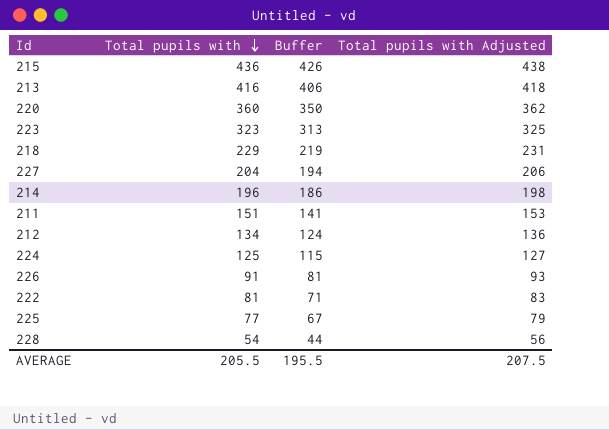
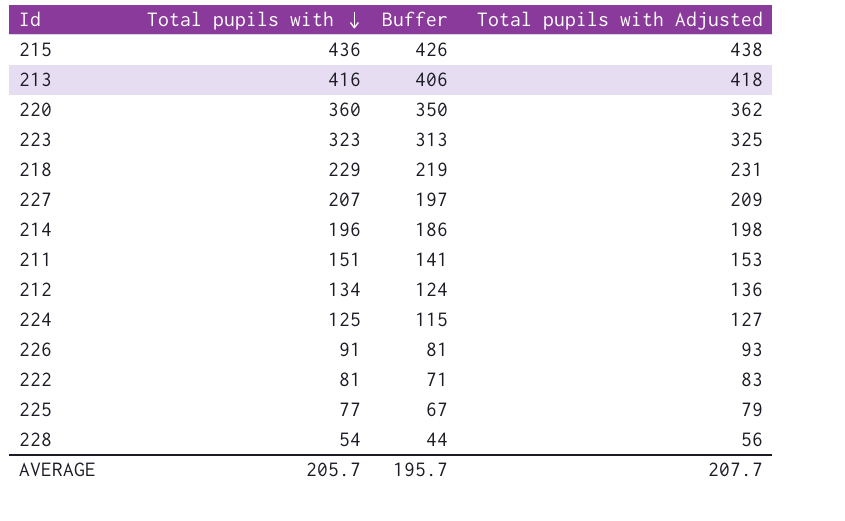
227 | Total pupils with: 204 -> 207
227 | Buffer: 194 -> 197
227 | Total pupils with Adjusted: 206 -> 209
AVERAGE | Total pupils with: 205.5 -> 205.7
AVERAGE | Buffer: 195.5 -> 195.7
AVERAGE | Total pupils with Adjusted: 207.5 -> 207.7

